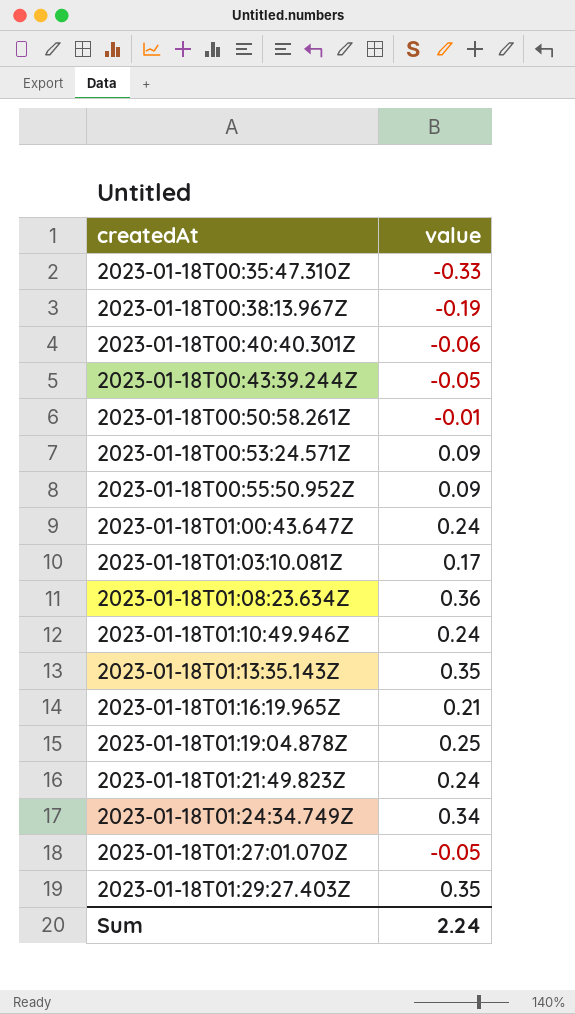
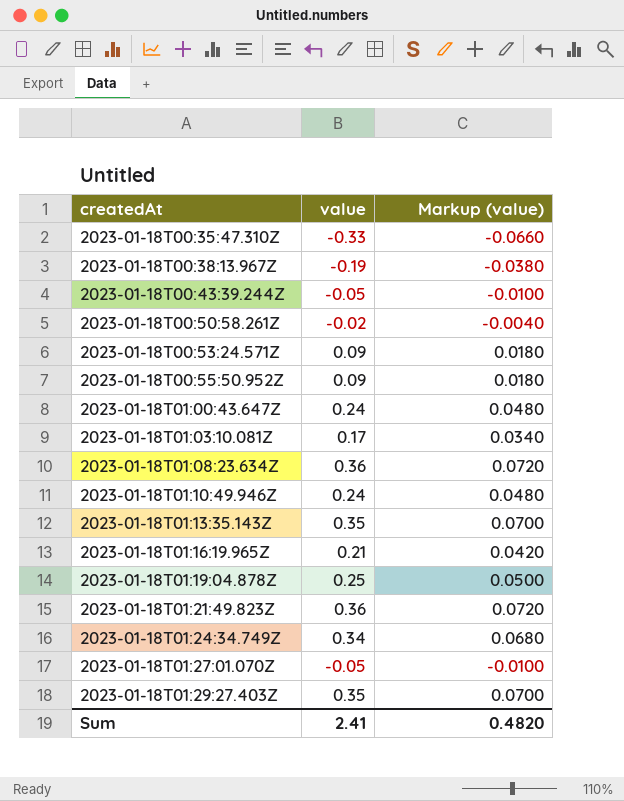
column Markup (value) | formula: none -> [value] * 0.2
row 2023-01-18T00:40:40.301Z: -0.06 -> none
2023-01-18T00:50:58.261Z | value: -0.01 -> -0.02
2023-01-18T01:21:49.823Z | value: 0.24 -> 0.36
Sum | value: 2.24 -> 2.41

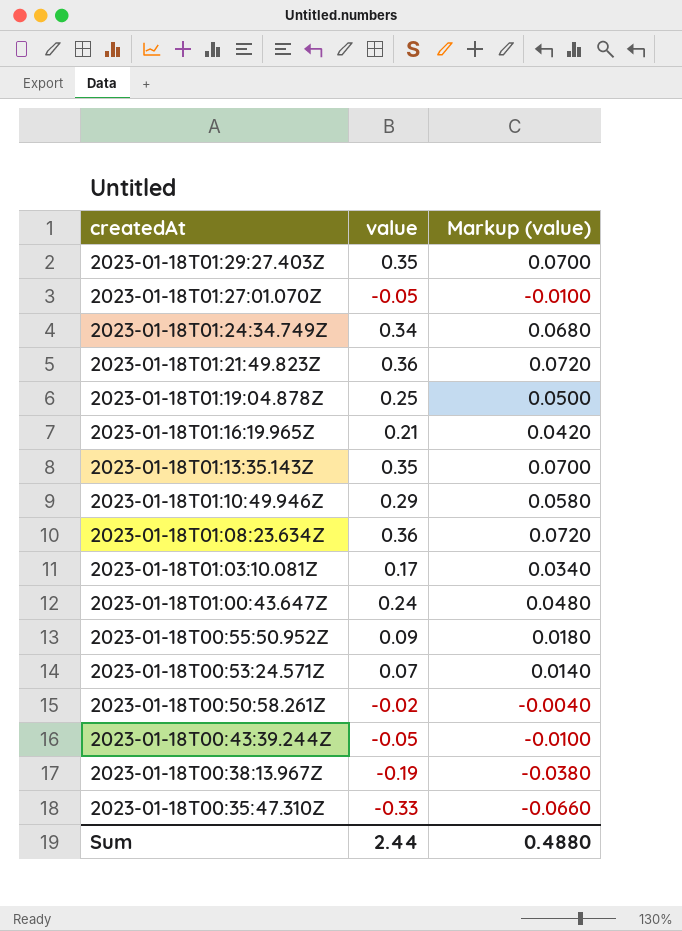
row order: createdAt ascending -> createdAt descending
2023-01-18T01:10:49.946Z | value: 0.24 -> 0.29
2023-01-18T01:10:49.946Z | Markup (value): 0.0480 -> 0.0580
2023-01-18T00:53:24.571Z | value: 0.09 -> 0.07
2023-01-18T00:53:24.571Z | Markup (value): 0.0180 -> 0.0140
Sum | value: 2.41 -> 2.44
Sum | Markup (value): 0.4820 -> 0.4880

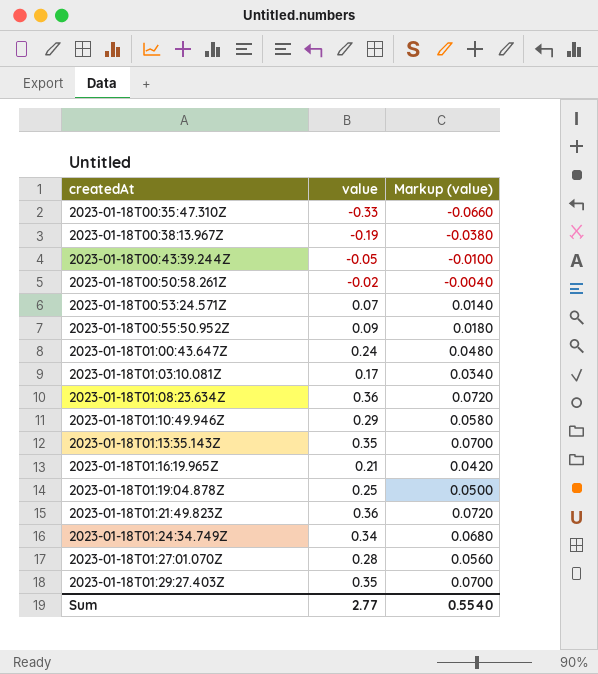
row order: createdAt descending -> createdAt ascending
2023-01-18T01:27:01.070Z | value: -0.05 -> 0.28
2023-01-18T01:27:01.070Z | Markup (value): -0.0100 -> 0.0560
Sum | value: 2.44 -> 2.77
Sum | Markup (value): 0.4880 -> 0.5540

